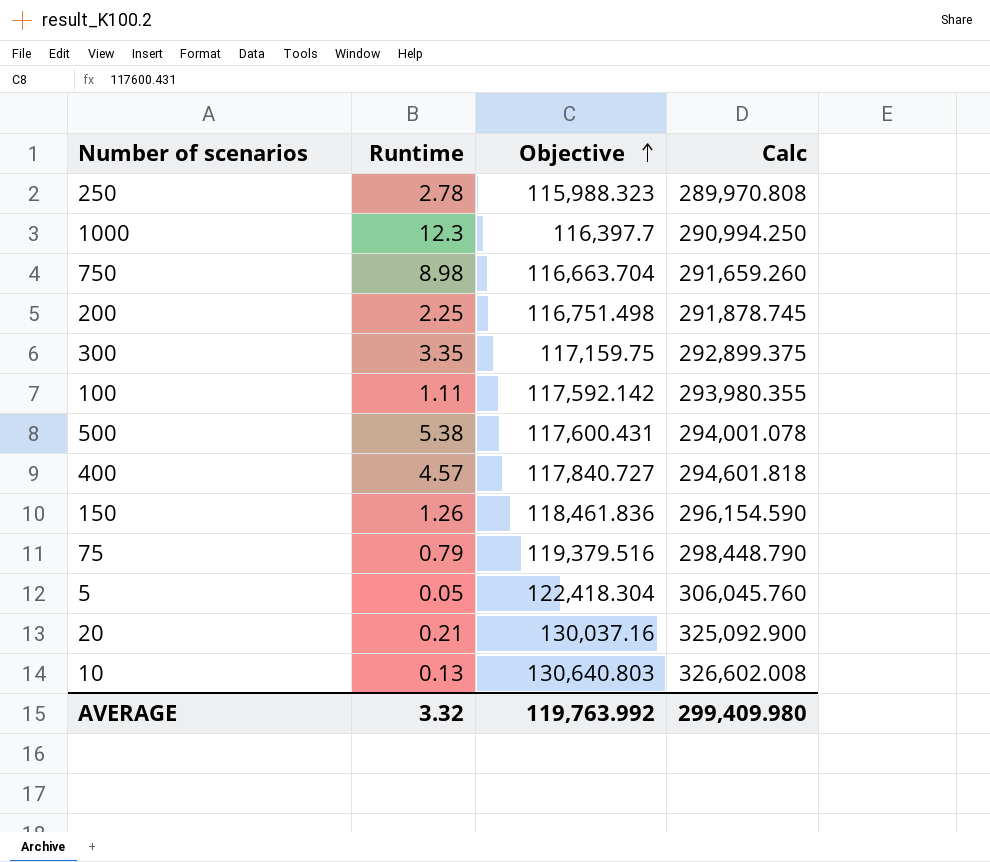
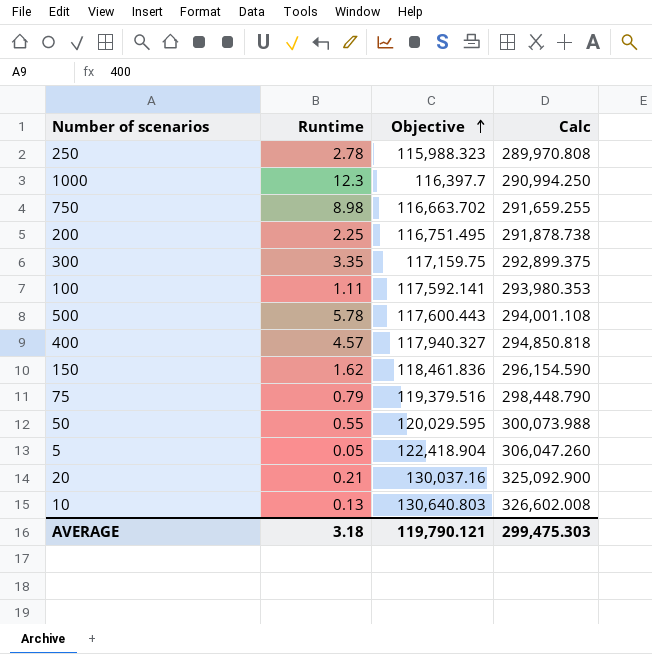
750 | Objective: 116,663.704 -> 116,663.702
750 | Calc: 291,659.260 -> 291,659.255
200 | Objective: 116,751.498 -> 116,751.495
200 | Calc: 291,878.745 -> 291,878.738
100 | Objective: 117,592.142 -> 117,592.141
100 | Calc: 293,980.355 -> 293,980.353
500 | Runtime: 5.38 -> 5.78
500 | Objective: 117,600.431 -> 117,600.443
500 | Calc: 294,001.078 -> 294,001.108
400 | Objective: 117,840.727 -> 117,940.327
400 | Calc: 294,601.818 -> 294,850.818
150 | Runtime: 1.26 -> 1.62
row 50: none -> 0.55 | 120,029.595 | 300,073.988
5 | Objective: 122,418.304 -> 122,418.904
5 | Calc: 306,045.760 -> 306,047.260
AVERAGE | Runtime: 3.32 -> 3.18
AVERAGE | Objective: 119,763.992 -> 119,790.121
AVERAGE | Calc: 299,409.980 -> 299,475.303

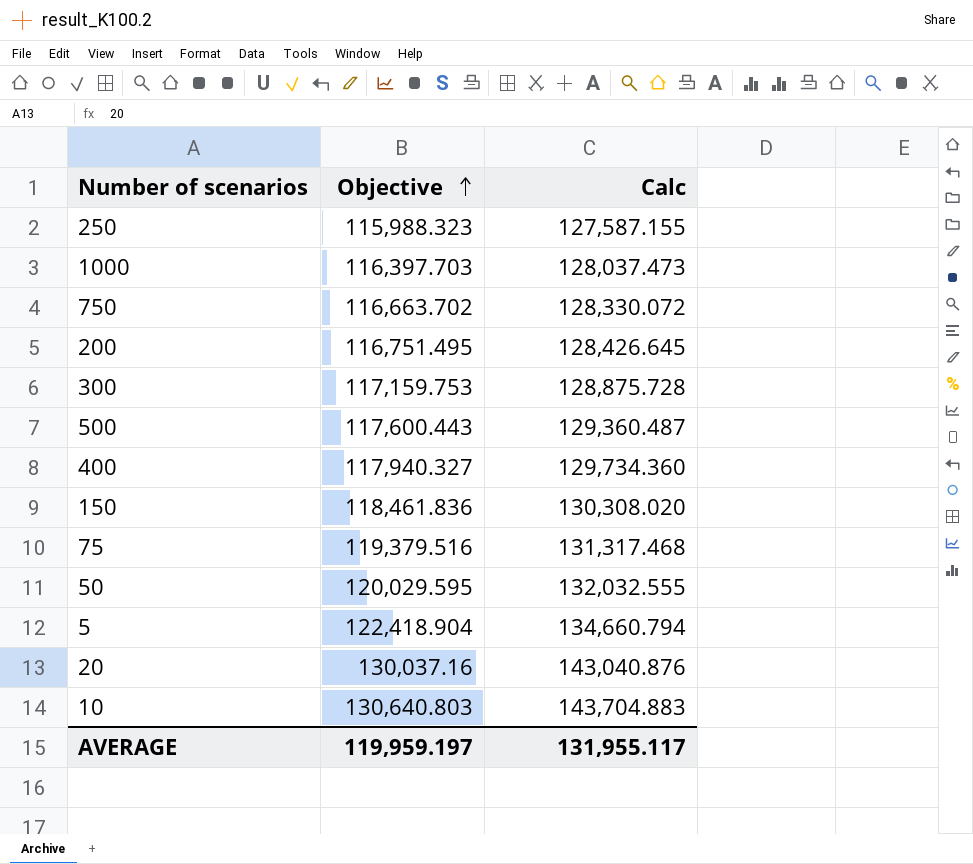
column Runtime | position: 2 -> none
column Calc | formula: [Objective] * 2.5 -> [Objective] * 1.1
row 100: 1.11 | 117,592.141 | 293,980.353 -> none
1000 | Objective: 116,397.7 -> 116,397.703
300 | Objective: 117,159.75 -> 117,159.753
AVERAGE | Objective: 119,790.121 -> 119,959.197
AVERAGE | Calc: 299,475.303 -> 131,955.117

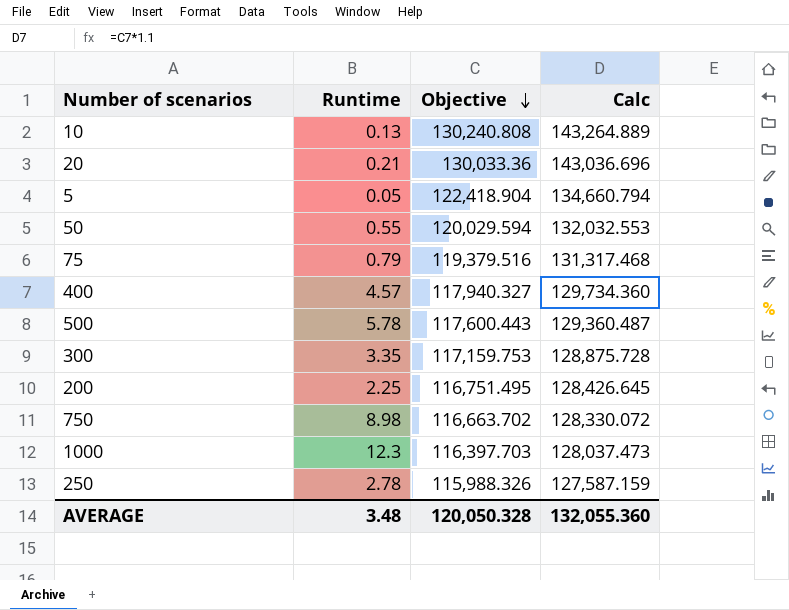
row order: Objective ascending -> Objective descending
column Runtime | position: none -> 2
row 150: 118,461.836 | 130,308.020 -> none
10 | Objective: 130,640.803 -> 130,240.808
10 | Calc: 143,704.883 -> 143,264.889
20 | Objective: 130,037.16 -> 130,033.36
20 | Calc: 143,040.876 -> 143,036.696
50 | Objective: 120,029.595 -> 120,029.594
50 | Calc: 132,032.555 -> 132,032.553
250 | Objective: 115,988.323 -> 115,988.326
250 | Calc: 127,587.155 -> 127,587.159
AVERAGE | Objective: 119,959.197 -> 120,050.328
AVERAGE | Calc: 131,955.117 -> 132,055.360

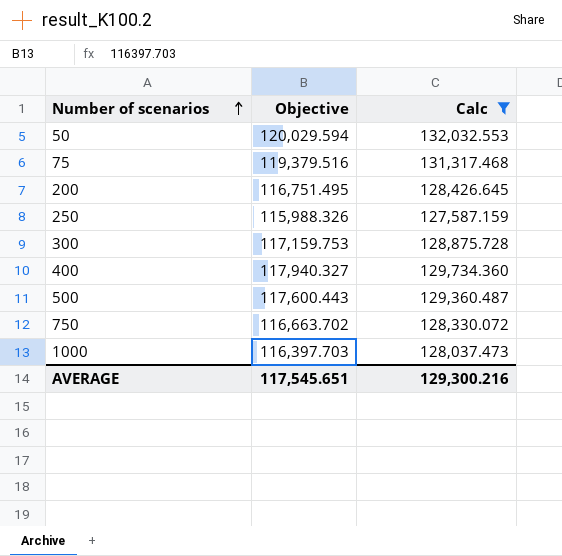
filter: none -> Calc <= 132,032.553
row order: Objective descending -> Number of scenarios ascending
column Runtime | position: 2 -> none
AVERAGE | Objective: 120,050.328 -> 117,545.651
AVERAGE | Calc: 132,055.360 -> 129,300.216

